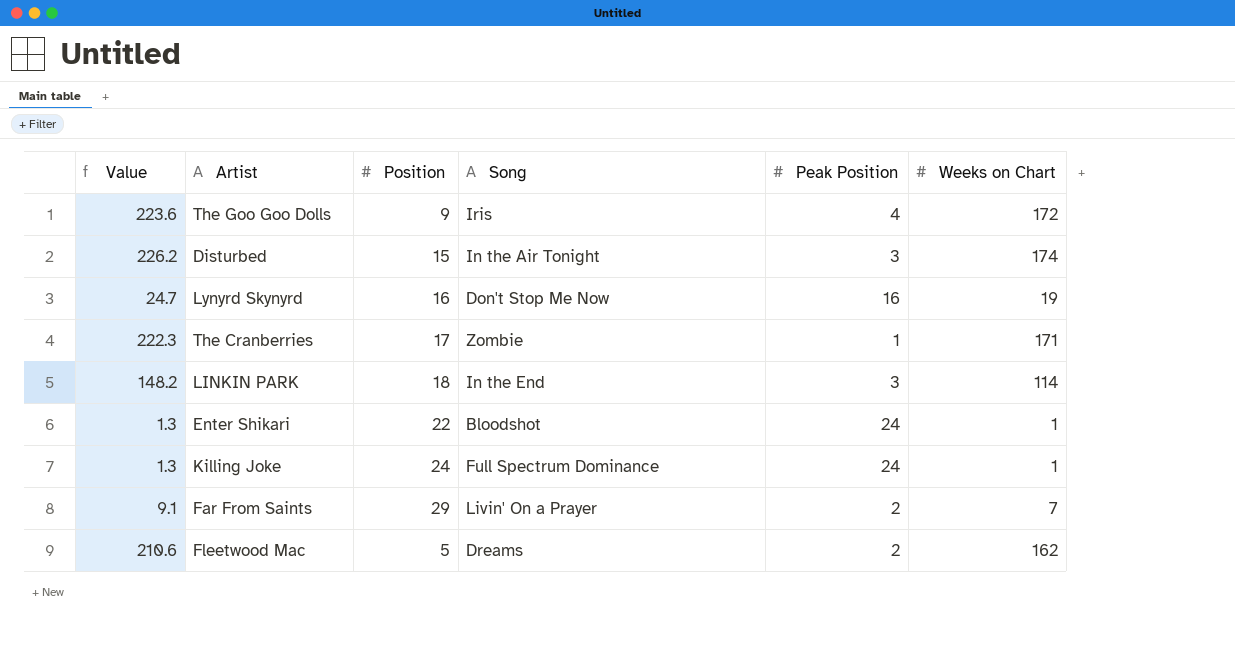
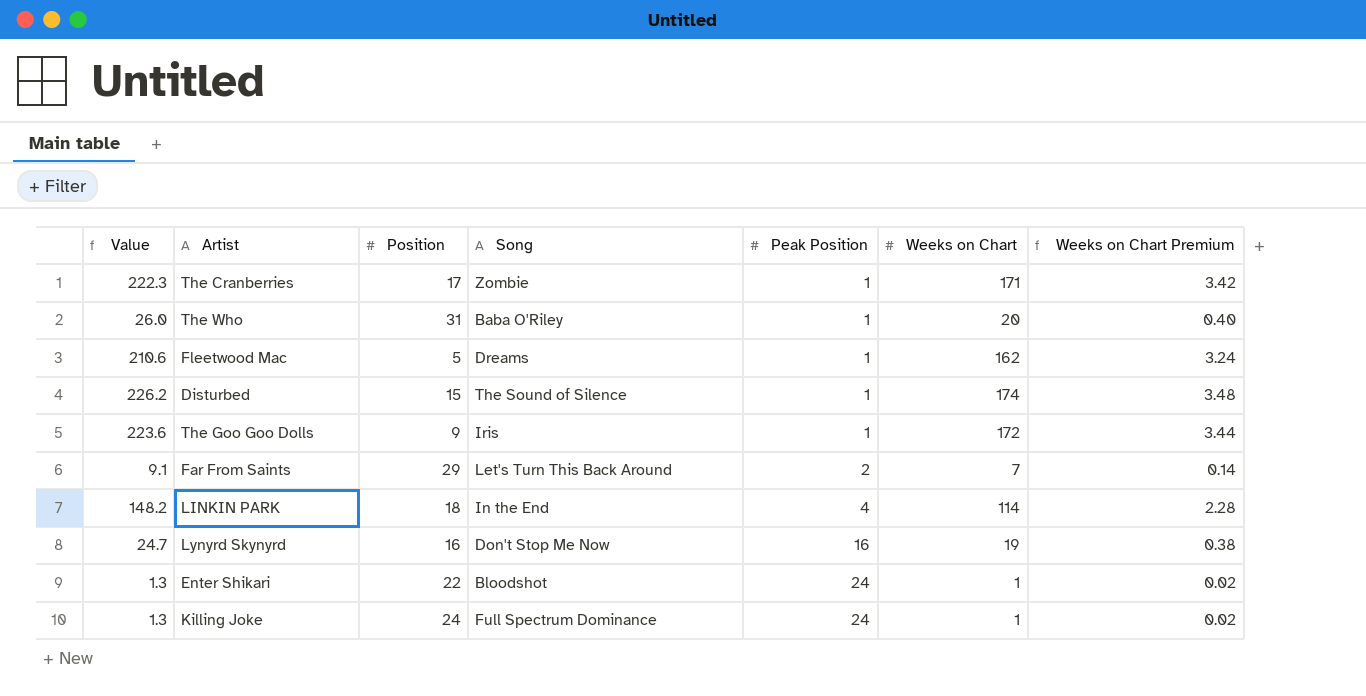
row order: none -> Peak Position ascending
column Weeks on Chart Premium | formula: none -> [Weeks on Chart] * 0.02
row The Who: none -> 26.0 | 31 | Baba O'Riley | 1 | 20 | 0.40
Fleetwood Mac | Peak Position: 2 -> 1
Disturbed | Song: In the Air Tonight -> The Sound of Silence
Disturbed | Peak Position: 3 -> 1
The Goo Goo Dolls | Peak Position: 4 -> 1
Far From Saints | Song: Livin' On a Prayer -> Let's Turn This Back Around
LINKIN PARK | Peak Position: 3 -> 4

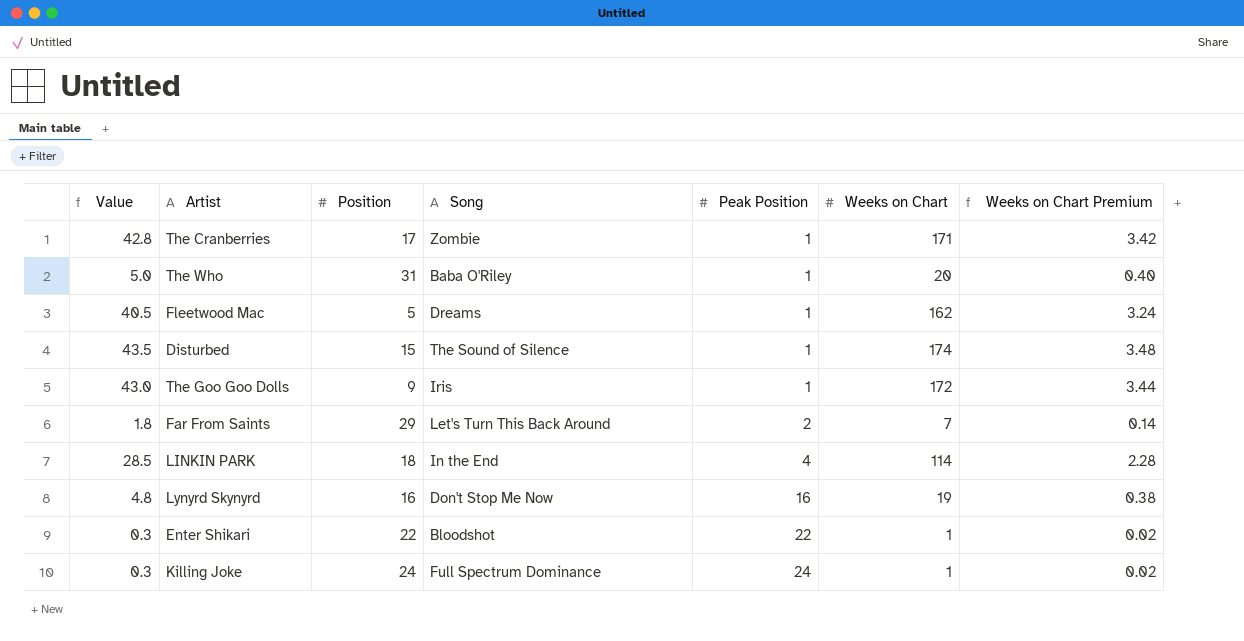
column Value | formula: [Weeks on Chart] * 1.3 -> [Weeks on Chart] * 0.25
Enter Shikari | Peak Position: 24 -> 22

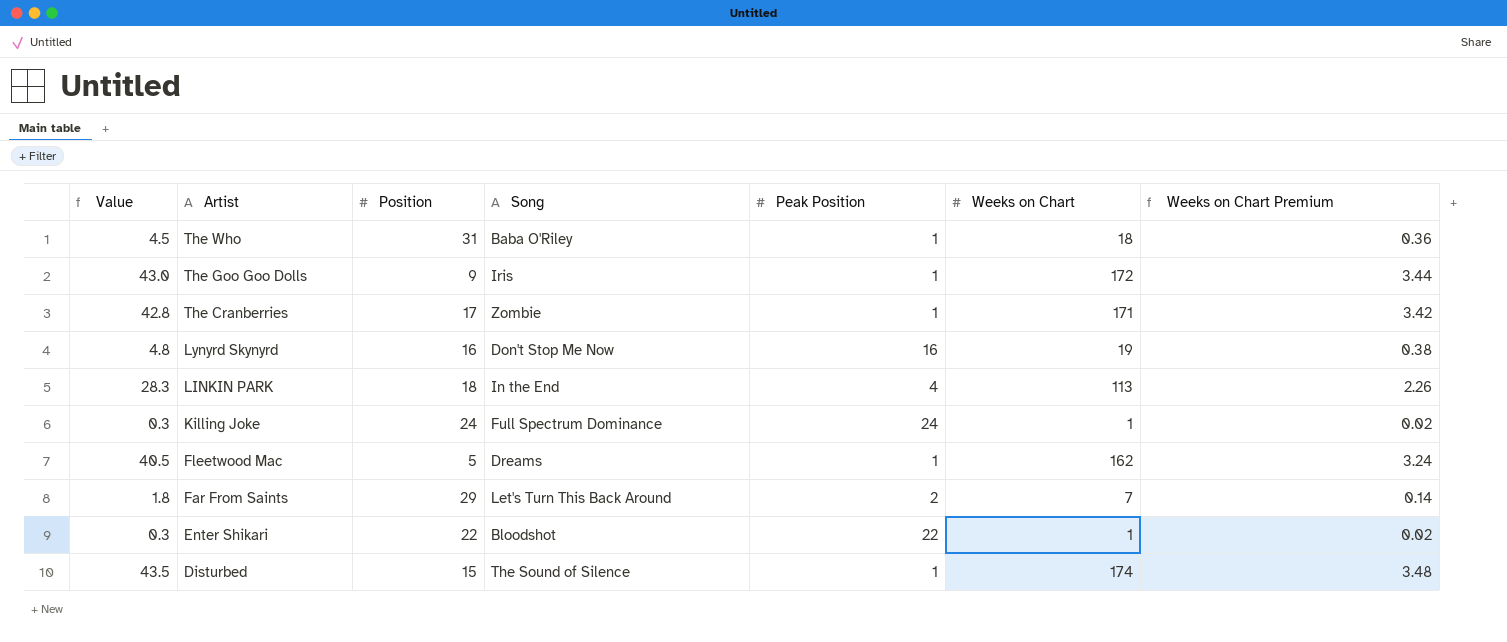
row order: Peak Position ascending -> Artist descending
The Who | Value: 5.0 -> 4.5
The Who | Weeks on Chart: 20 -> 18
The Who | Weeks on Chart Premium: 0.40 -> 0.36
LINKIN PARK | Value: 28.5 -> 28.3
LINKIN PARK | Weeks on Chart: 114 -> 113
LINKIN PARK | Weeks on Chart Premium: 2.28 -> 2.26

